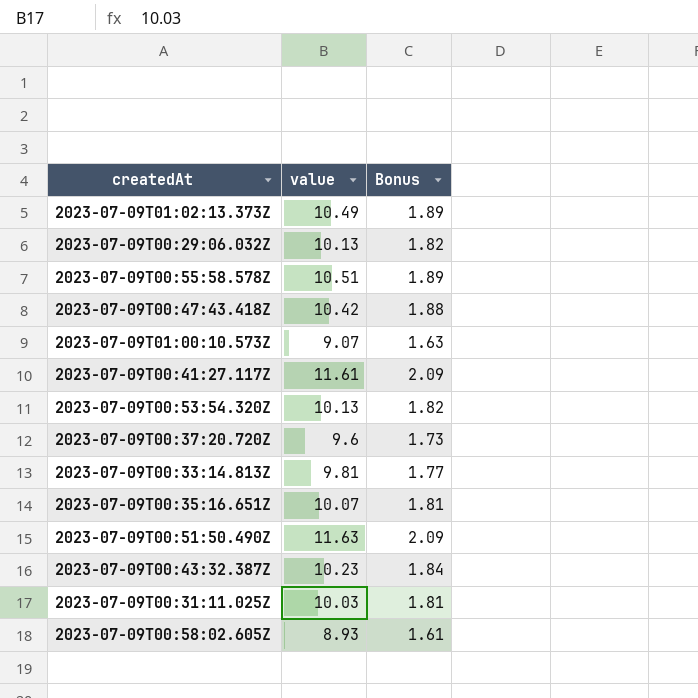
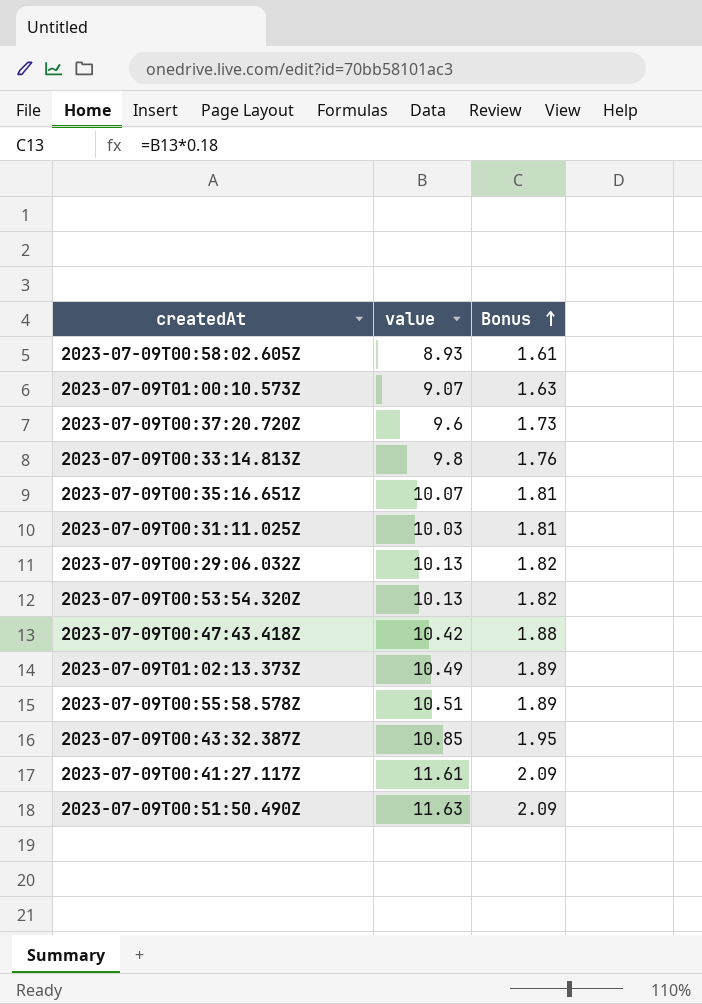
row order: none -> Bonus ascending
2023-07-09T00:33:14.813Z | value: 9.81 -> 9.8
2023-07-09T00:33:14.813Z | Bonus: 1.77 -> 1.76
2023-07-09T00:43:32.387Z | value: 10.23 -> 10.85
2023-07-09T00:43:32.387Z | Bonus: 1.84 -> 1.95

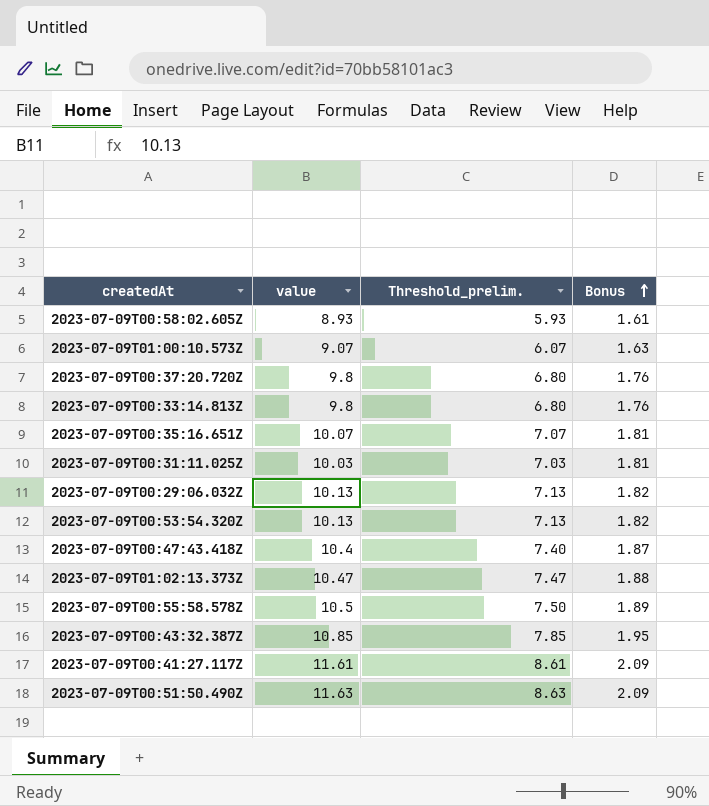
column Threshold_prelim. | formula: none -> [value] - 3
2023-07-09T00:37:20.720Z | value: 9.6 -> 9.8
2023-07-09T00:37:20.720Z | Bonus: 1.73 -> 1.76
2023-07-09T00:47:43.418Z | value: 10.42 -> 10.4
2023-07-09T00:47:43.418Z | Bonus: 1.88 -> 1.87
2023-07-09T01:02:13.373Z | value: 10.49 -> 10.47
2023-07-09T01:02:13.373Z | Bonus: 1.89 -> 1.88
2023-07-09T00:55:58.578Z | value: 10.51 -> 10.5

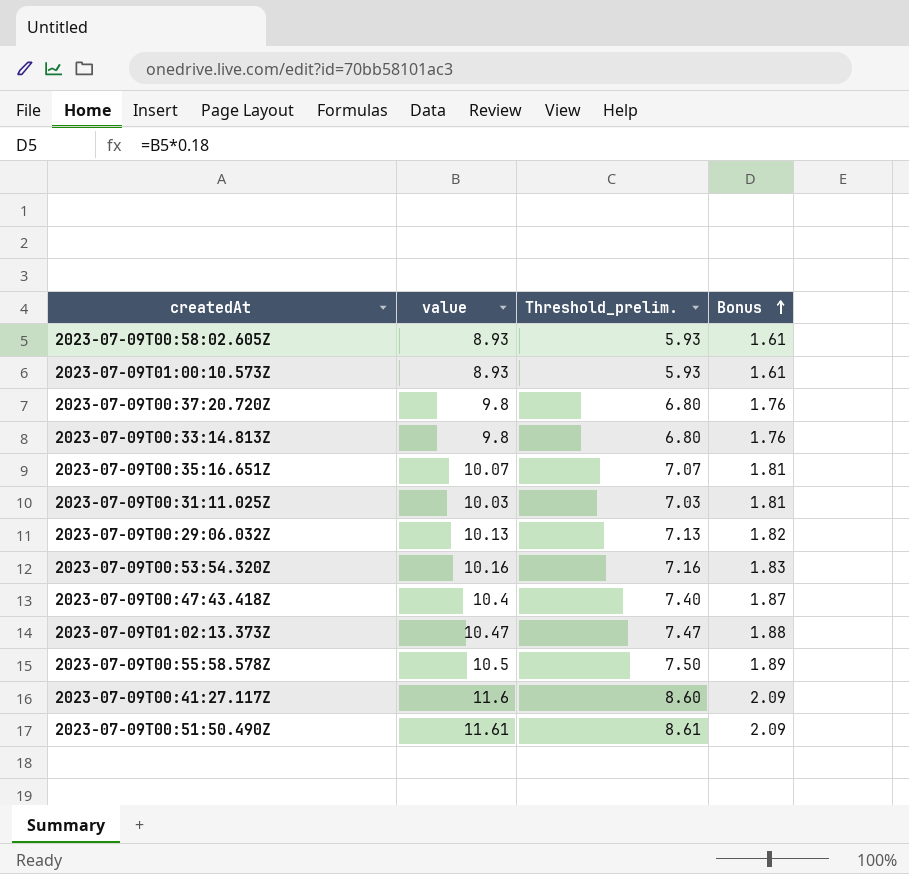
row 2023-07-09T00:43:32.387Z: 10.85 | 7.85 | 1.95 -> none
2023-07-09T01:00:10.573Z | value: 9.07 -> 8.93
2023-07-09T01:00:10.573Z | Threshold_prelim.: 6.07 -> 5.93
2023-07-09T01:00:10.573Z | Bonus: 1.63 -> 1.61
2023-07-09T00:53:54.320Z | value: 10.13 -> 10.16
2023-07-09T00:53:54.320Z | Threshold_prelim.: 7.13 -> 7.16
2023-07-09T00:53:54.320Z | Bonus: 1.82 -> 1.83
2023-07-09T00:41:27.117Z | value: 11.61 -> 11.6
2023-07-09T00:41:27.117Z | Threshold_prelim.: 8.61 -> 8.60
2023-07-09T00:51:50.490Z | value: 11.63 -> 11.61
2023-07-09T00:51:50.490Z | Threshold_prelim.: 8.63 -> 8.61

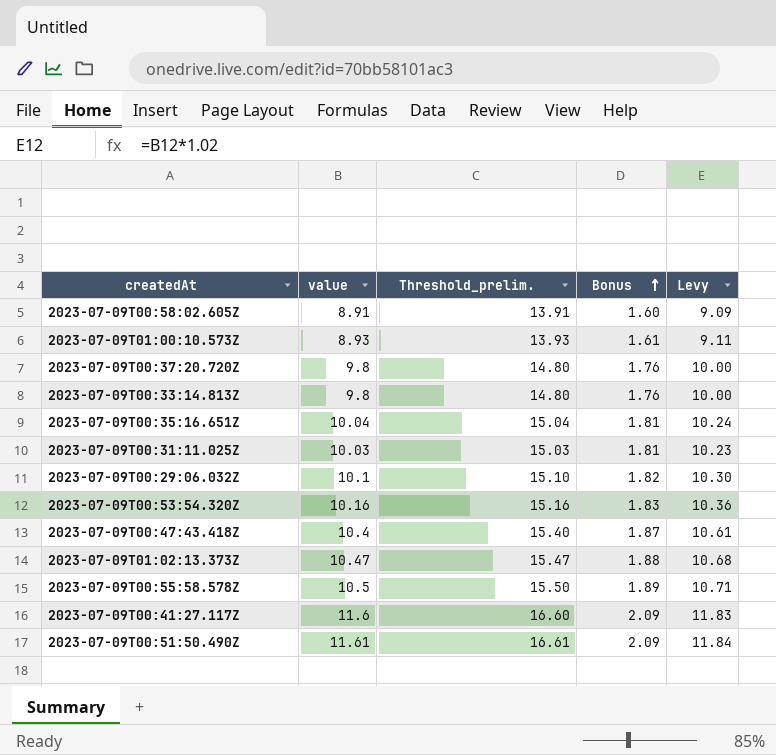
column Threshold_prelim. | formula: [value] - 3 -> [value] + 5
column Levy | formula: none -> [value] * 1.02
2023-07-09T00:58:02.605Z | value: 8.93 -> 8.91
2023-07-09T00:58:02.605Z | Bonus: 1.61 -> 1.60
2023-07-09T00:35:16.651Z | value: 10.07 -> 10.04
2023-07-09T00:29:06.032Z | value: 10.13 -> 10.1

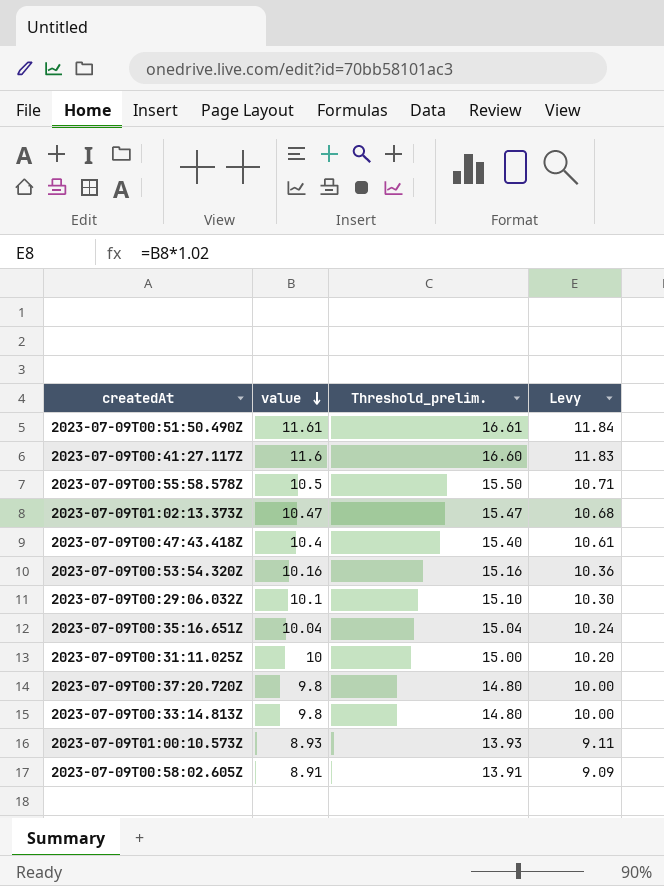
row order: Bonus ascending -> value descending
column Bonus | formula: [value] * 0.18 -> none
2023-07-09T00:31:11.025Z | value: 10.03 -> 10
2023-07-09T00:31:11.025Z | Threshold_prelim.: 15.03 -> 15.00
2023-07-09T00:31:11.025Z | Levy: 10.23 -> 10.20

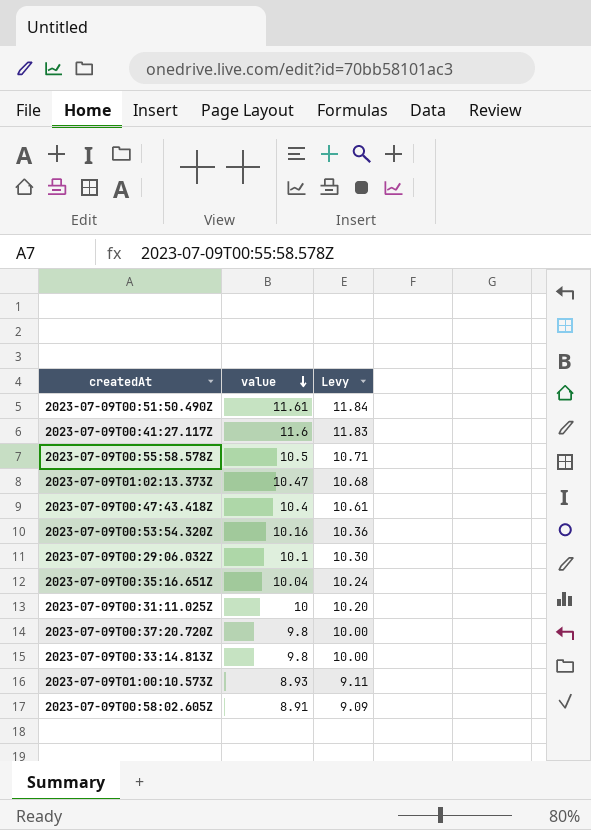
column Threshold_prelim. | formula: [value] + 5 -> none

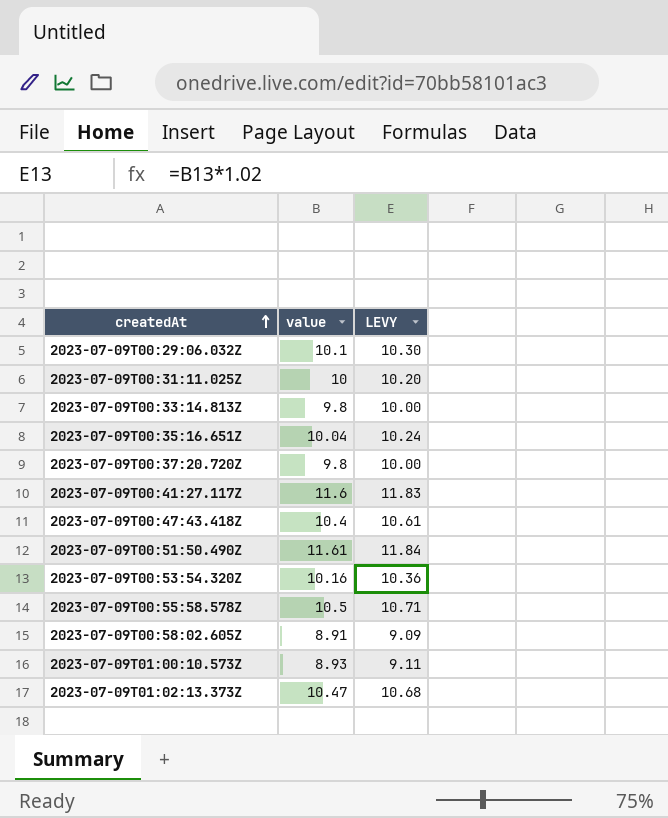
row order: value descending -> createdAt ascending
column name: Levy -> LEVY

